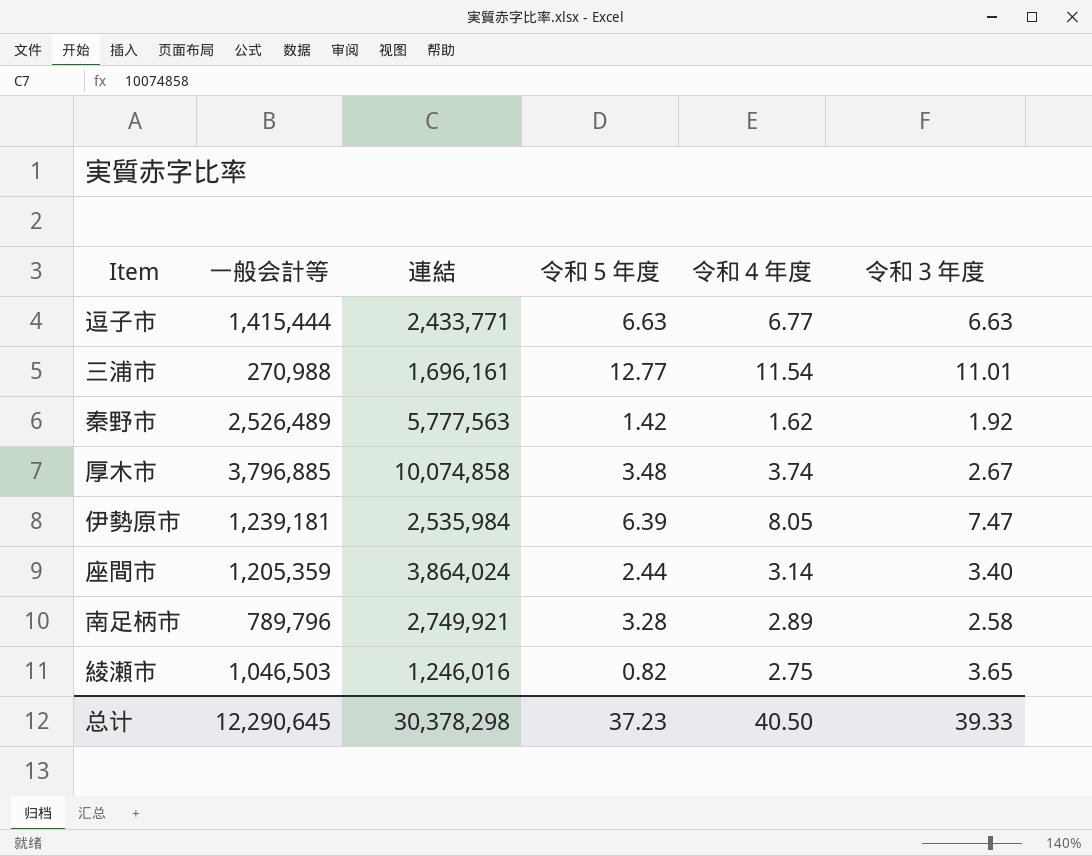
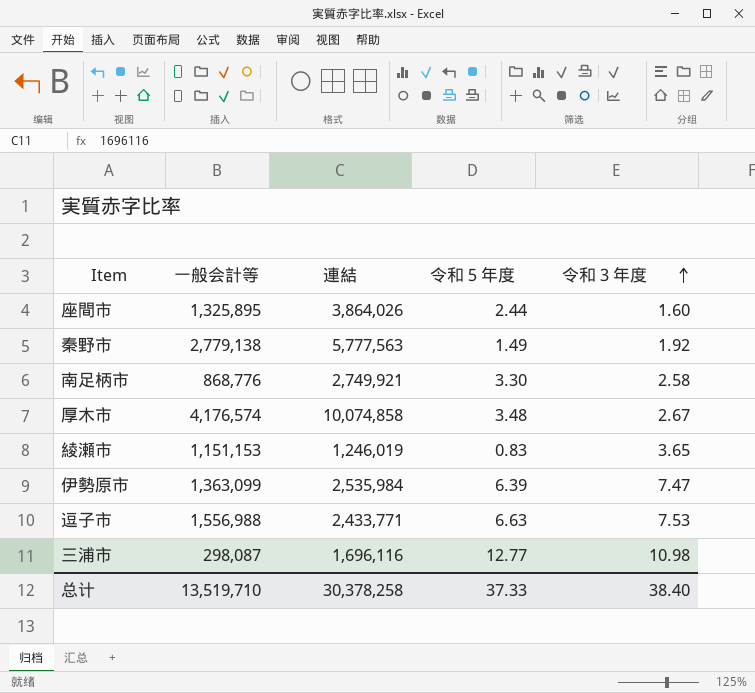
row order: none -> 令和３年度 ascending
column 令和４年度 | position: 5 -> none
座間市 | 一般会計等: 1,205,359 -> 1,325,895
座間市 | 連結: 3,864,024 -> 3,864,026
座間市 | 令和３年度: 3.40 -> 1.60
秦野市 | 一般会計等: 2,526,489 -> 2,779,138
秦野市 | 令和５年度: 1.42 -> 1.49
南足柄市 | 一般会計等: 789,796 -> 868,776
南足柄市 | 令和５年度: 3.28 -> 3.30
厚木市 | 一般会計等: 3,796,885 -> 4,176,574
綾瀬市 | 一般会計等: 1,046,503 -> 1,151,153
綾瀬市 | 連結: 1,246,016 -> 1,246,019
綾瀬市 | 令和５年度: 0.82 -> 0.83
伊勢原市 | 一般会計等: 1,239,181 -> 1,363,099
逗子市 | 一般会計等: 1,415,444 -> 1,556,988
逗子市 | 令和３年度: 6.63 -> 7.53
三浦市 | 一般会計等: 270,988 -> 298,087
三浦市 | 連結: 1,696,161 -> 1,696,116
三浦市 | 令和３年度: 11.01 -> 10.98
总计 | 一般会計等: 12,290,645 -> 13,519,710
总计 | 連結: 30,378,298 -> 30,378,258
总计 | 令和５年度: 37.23 -> 37.33
总计 | 令和３年度: 39.33 -> 38.40

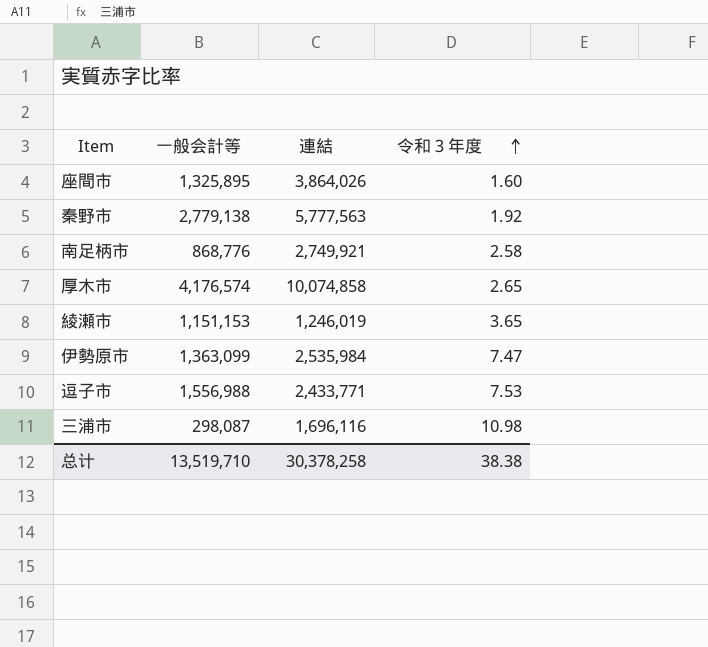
column 令和５年度 | position: 4 -> none
厚木市 | 令和３年度: 2.67 -> 2.65
总计 | 令和３年度: 38.40 -> 38.38

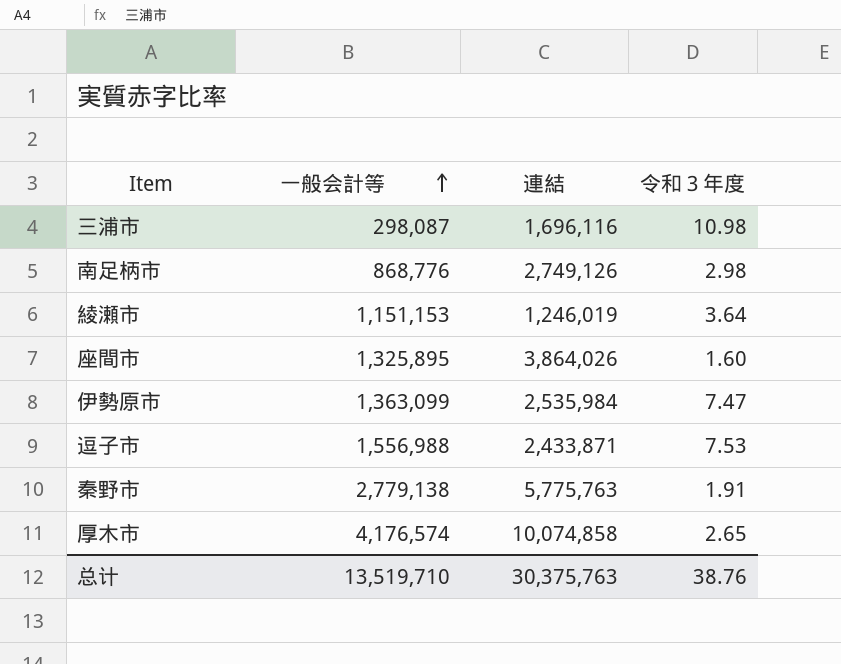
row order: 令和３年度 ascending -> 一般会計等 ascending
南足柄市 | 連結: 2,749,921 -> 2,749,126
南足柄市 | 令和３年度: 2.58 -> 2.98
綾瀬市 | 令和３年度: 3.65 -> 3.64
逗子市 | 連結: 2,433,771 -> 2,433,871
秦野市 | 連結: 5,777,563 -> 5,775,763
秦野市 | 令和３年度: 1.92 -> 1.91
总计 | 連結: 30,378,258 -> 30,375,763
总计 | 令和３年度: 38.38 -> 38.76

